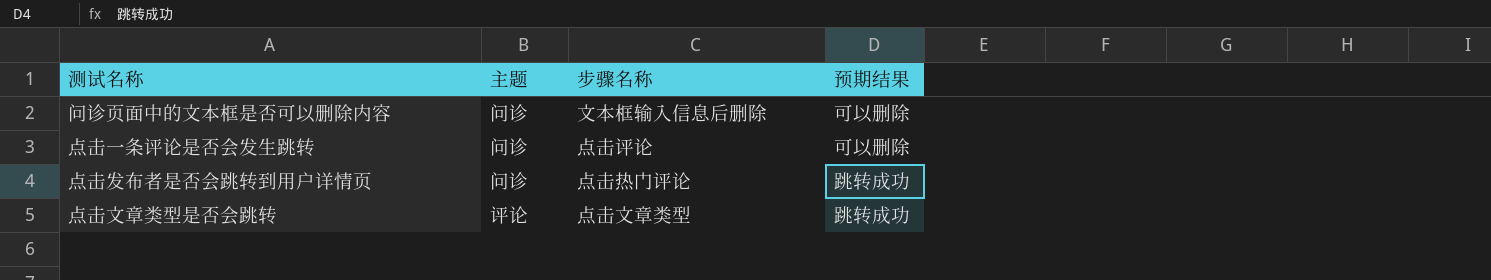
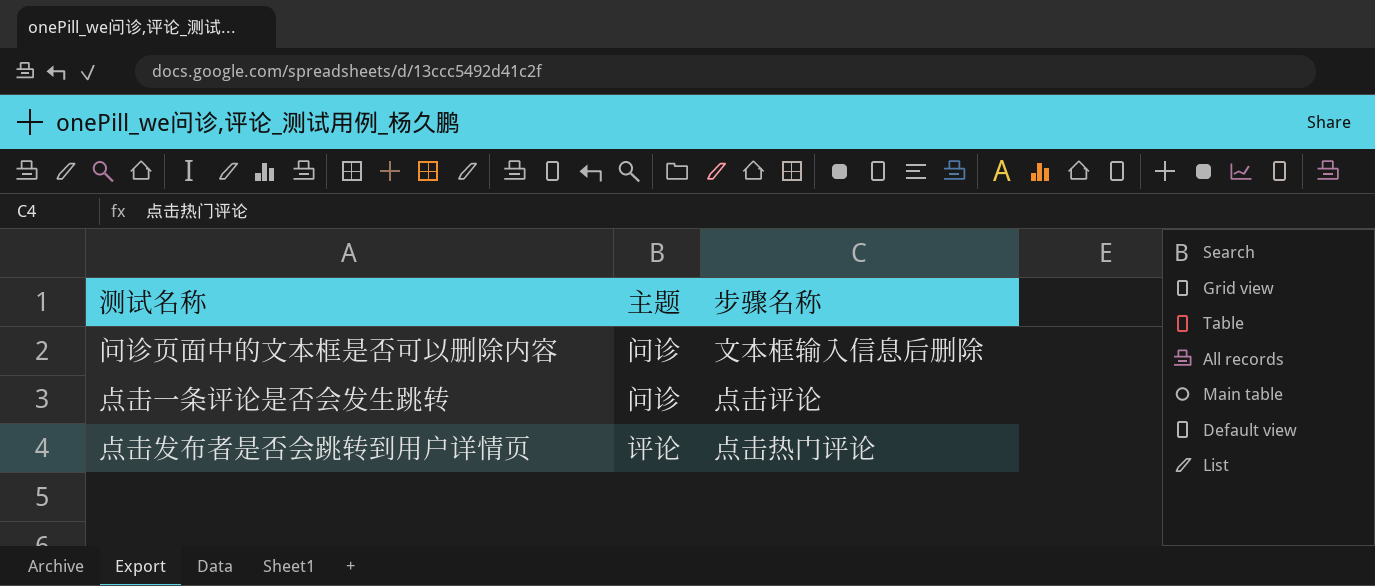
column 预期结果 | position: 4 -> none
row 点击文章类型是否会跳转: 评论 | 点击文章类型 | 跳转成功 -> none
点击发布者是否会跳转到用户详情页 | 主题: 问诊 -> 评论

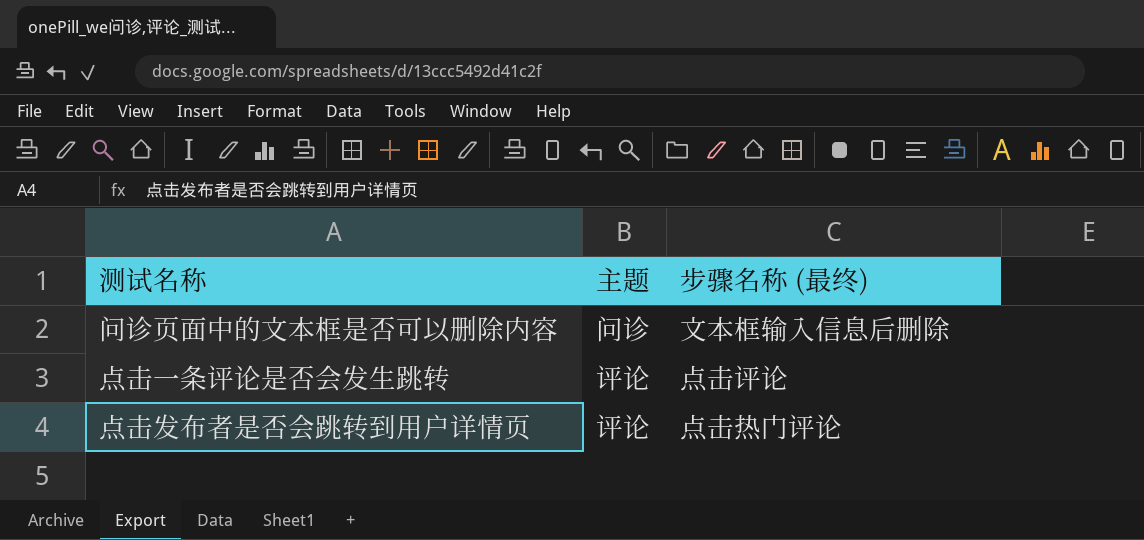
column name: 步骤名称 -> 步骤名称 (最终)
点击一条评论是否会发生跳转 | 主题: 问诊 -> 评论

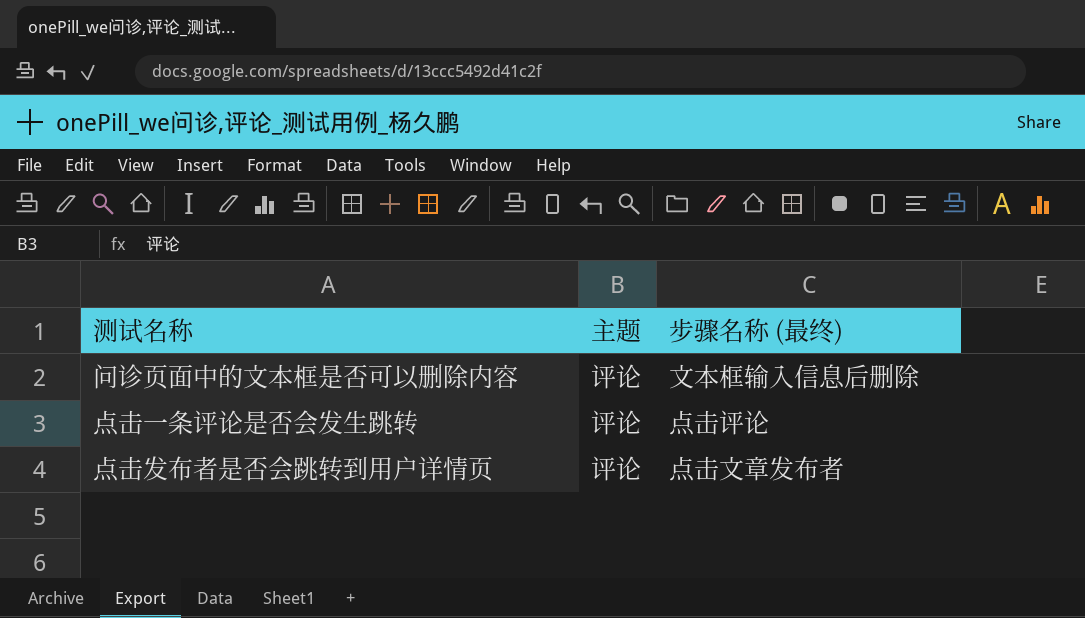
问诊页面中的文本框是否可以删除内容 | 主题: 问诊 -> 评论
点击发布者是否会跳转到用户详情页 | 步骤名称 (最终): 点击热门评论 -> 点击文章发布者

